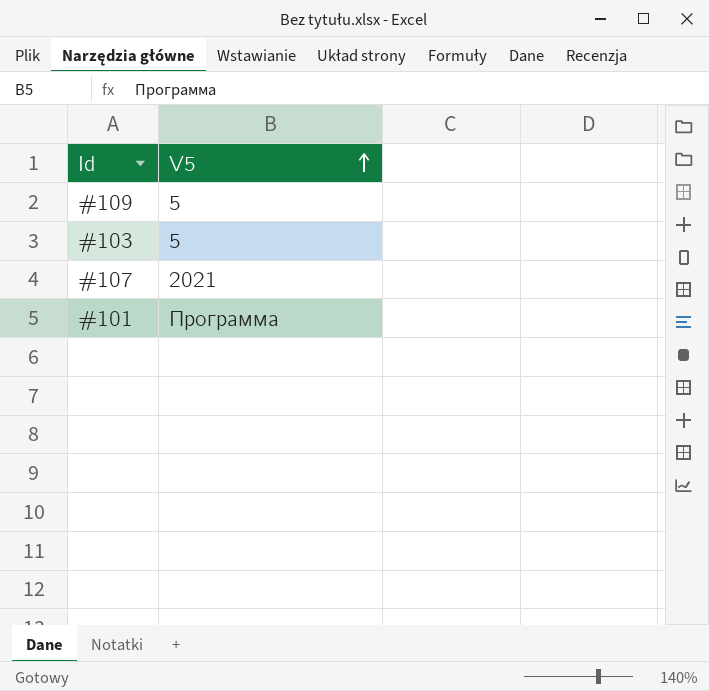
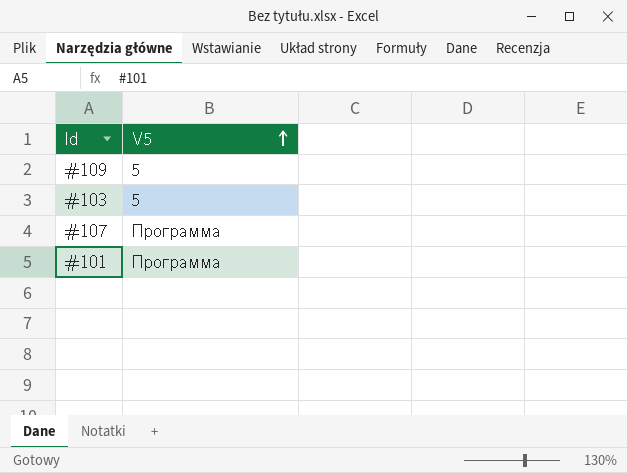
#107 | V5: 2021 -> Программа

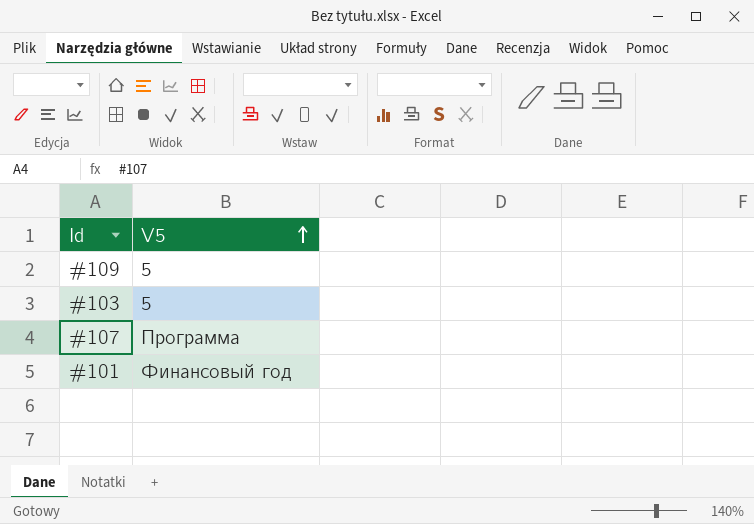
#101 | V5: Программа -> Финансовый год

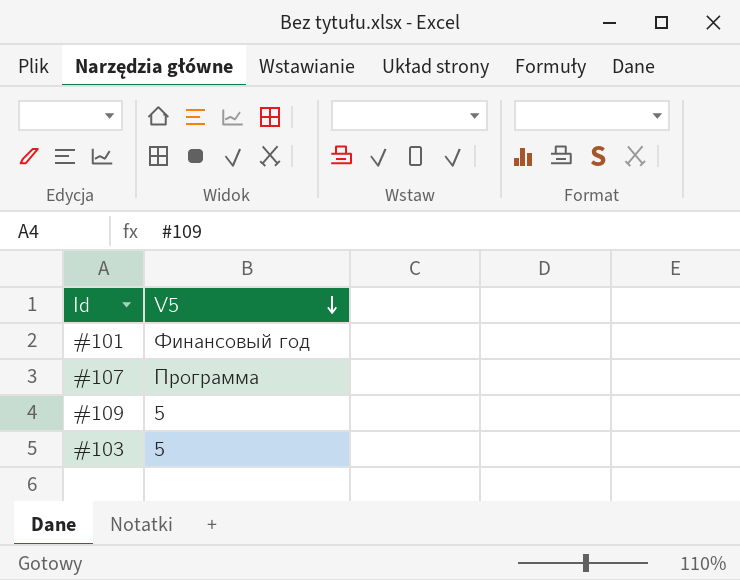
row order: V5 ascending -> V5 descending

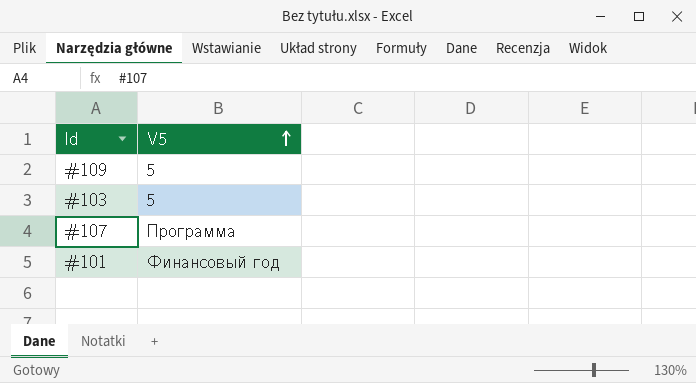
row order: V5 descending -> V5 ascending

